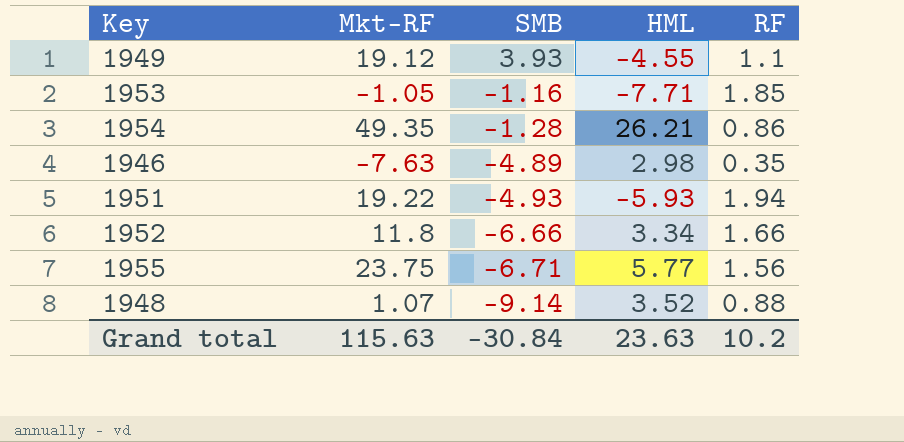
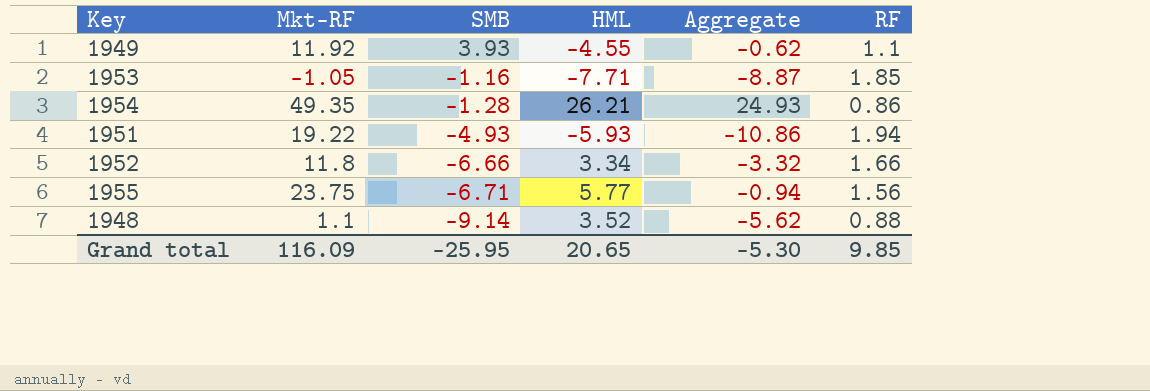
column Aggregate | formula: none -> [SMB] + [HML]
row 1946: -7.63 | -4.89 | 2.98 | 0.35 -> none
1949 | Mkt-RF: 19.12 -> 11.92
1948 | Mkt-RF: 1.07 -> 1.1
Grand total | Mkt-RF: 115.63 -> 116.09
Grand total | SMB: -30.84 -> -25.95
Grand total | HML: 23.63 -> 20.65
Grand total | RF: 10.2 -> 9.85

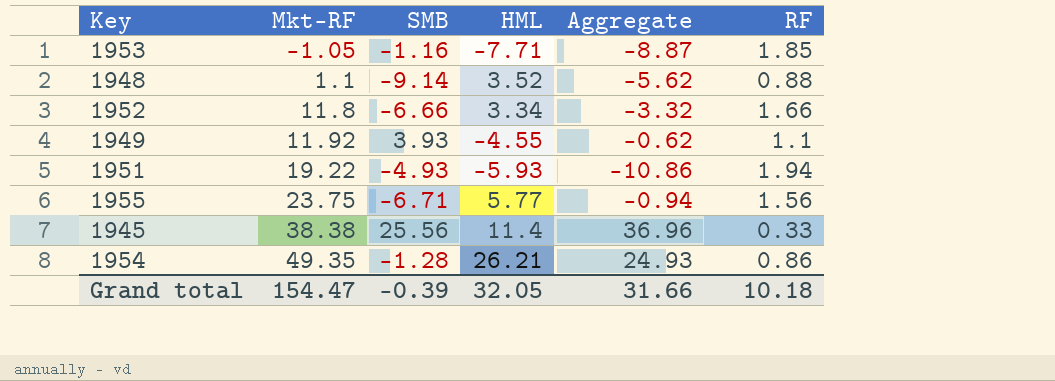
row order: SMB descending -> Mkt-RF ascending
row 1945: none -> 38.38 | 25.56 | 11.4 | 36.96 | 0.33
Grand total | Mkt-RF: 116.09 -> 154.47
Grand total | SMB: -25.95 -> -0.39
Grand total | HML: 20.65 -> 32.05
Grand total | Aggregate: -5.30 -> 31.66
Grand total | RF: 9.85 -> 10.18

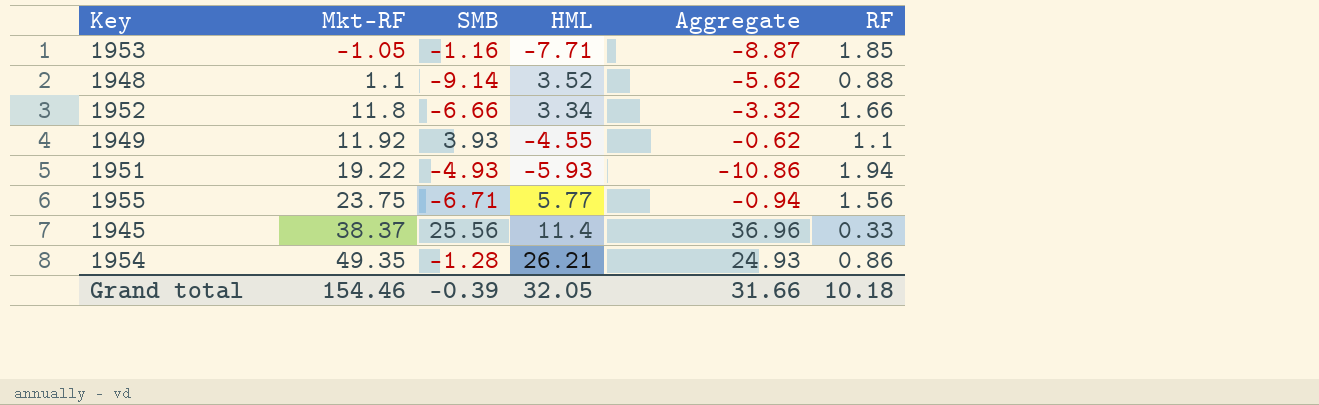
1945 | Mkt-RF: 38.38 -> 38.37
Grand total | Mkt-RF: 154.47 -> 154.46

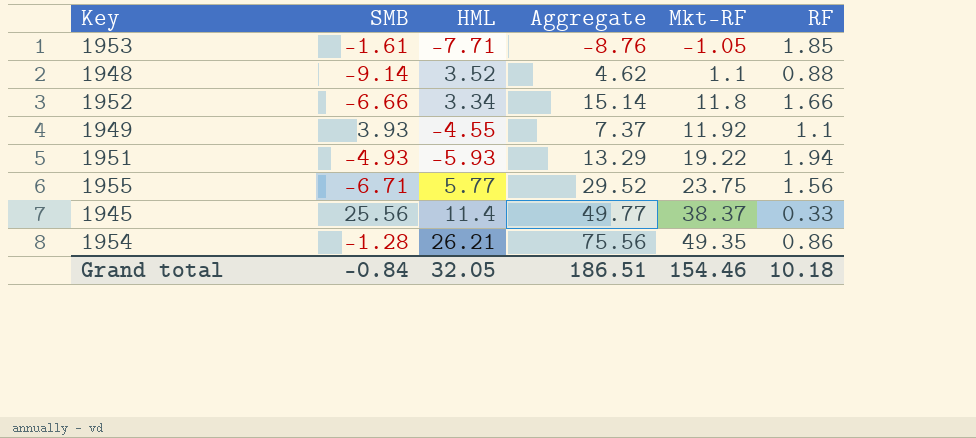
column Aggregate | formula: [SMB] + [HML] -> [HML] + [Mkt-RF]
column Mkt-RF | position: 2 -> 5
1953 | SMB: -1.16 -> -1.61
Grand total | SMB: -0.39 -> -0.84
Grand total | Aggregate: 31.66 -> 186.51

